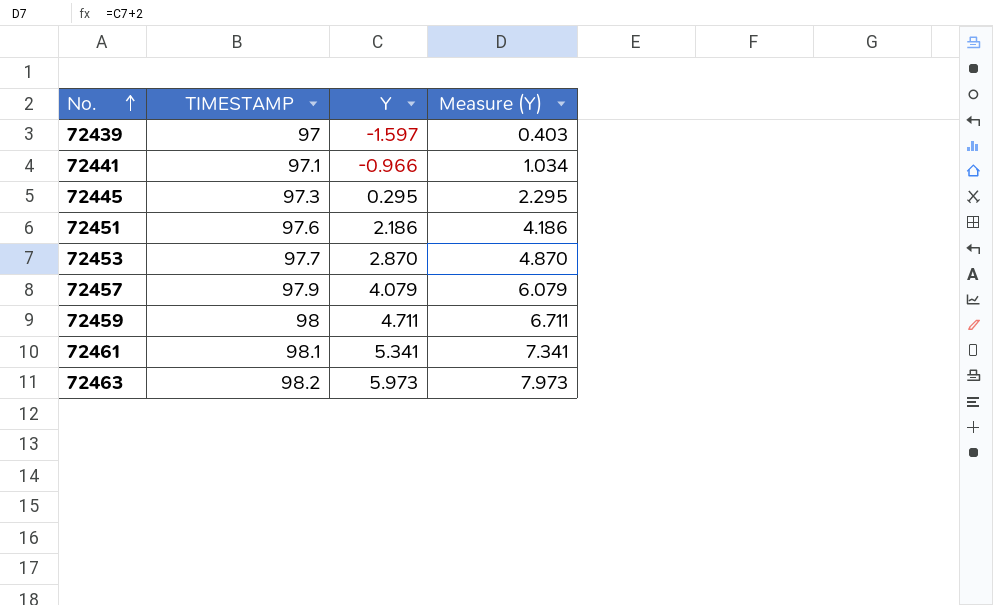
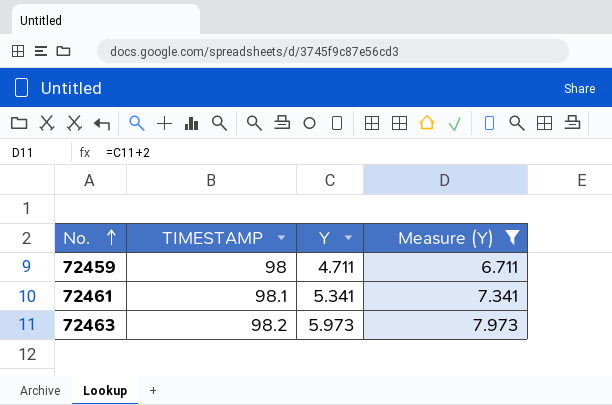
filter: none -> Measure (Y) >= 6.711

